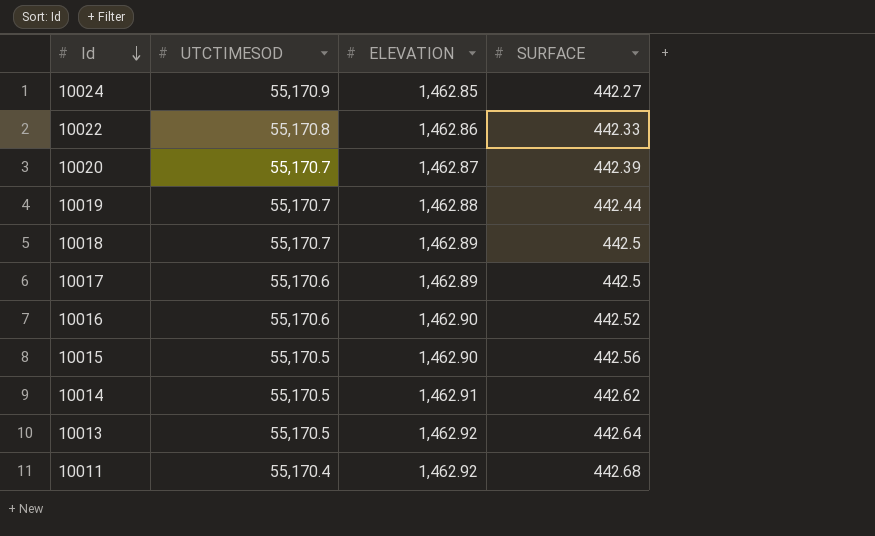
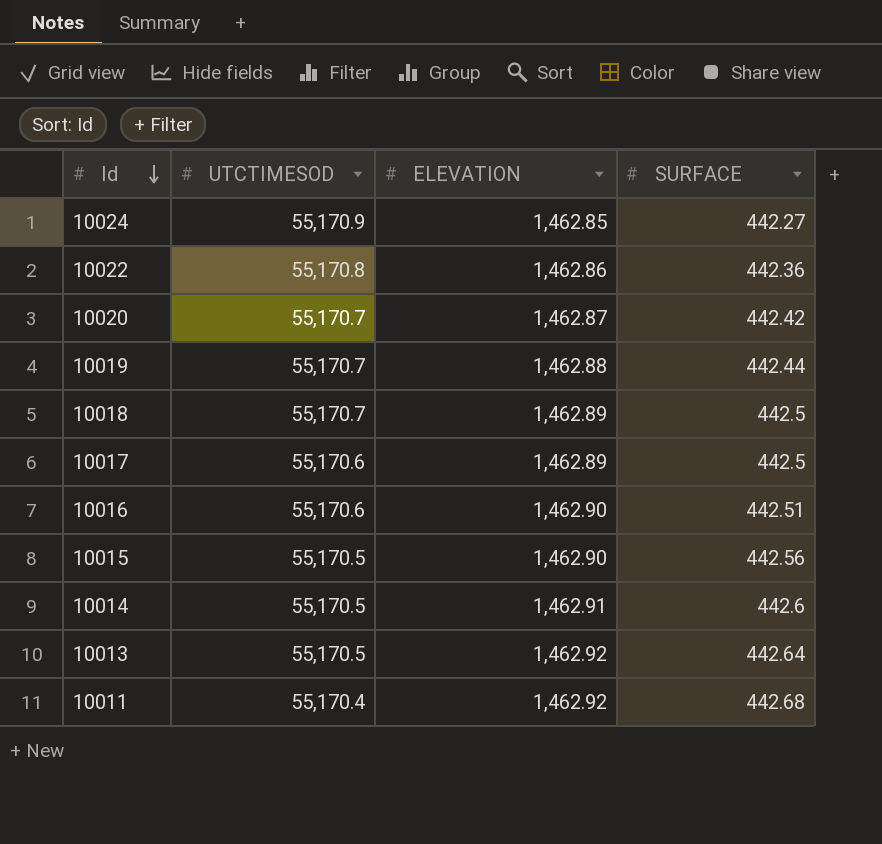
10022 | SURFACE: 442.33 -> 442.36
10020 | SURFACE: 442.39 -> 442.42
10016 | SURFACE: 442.52 -> 442.51
10014 | SURFACE: 442.62 -> 442.6

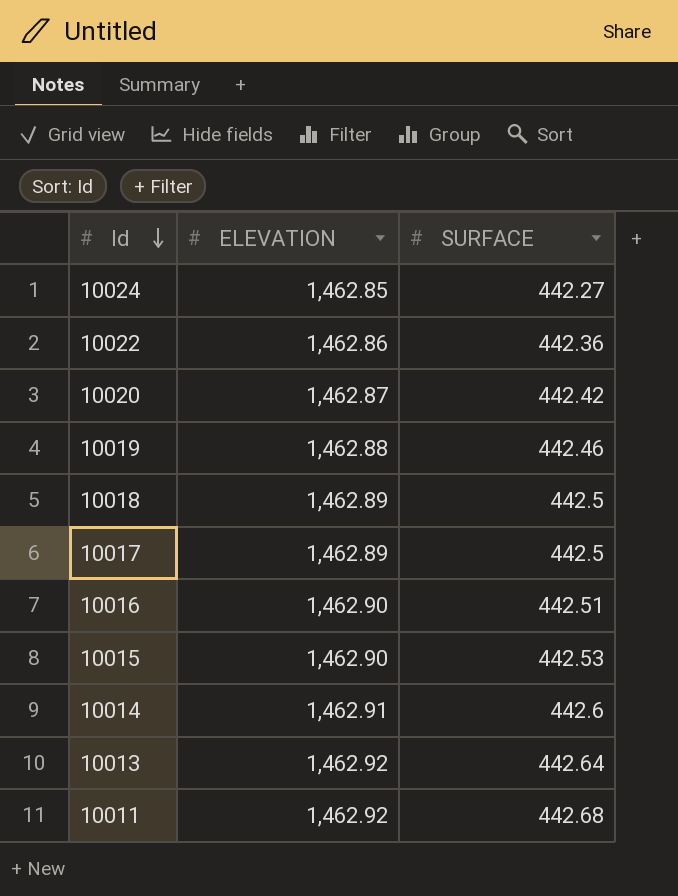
column UTCTIMESOD | position: 2 -> none
10019 | SURFACE: 442.44 -> 442.46
10015 | SURFACE: 442.56 -> 442.53

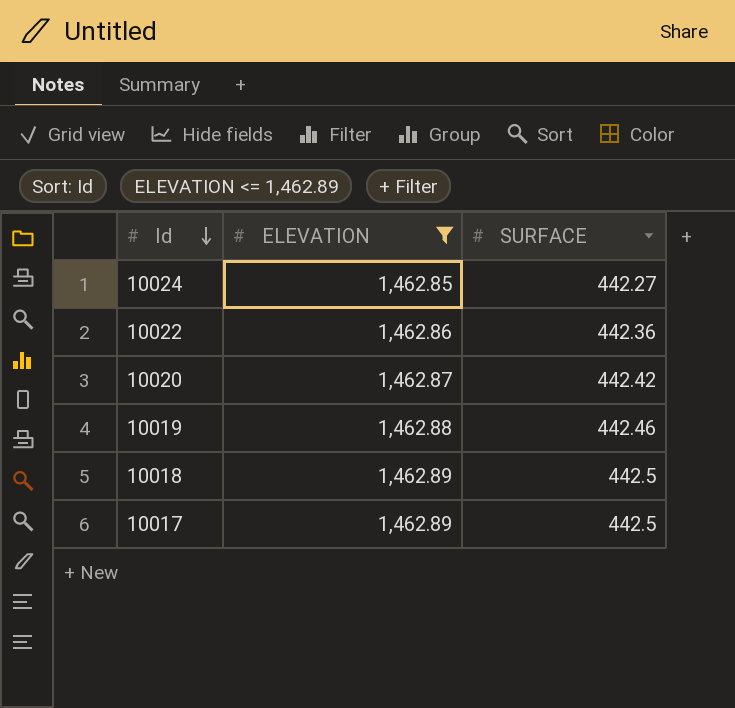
filter: none -> ELEVATION <= 1,462.89

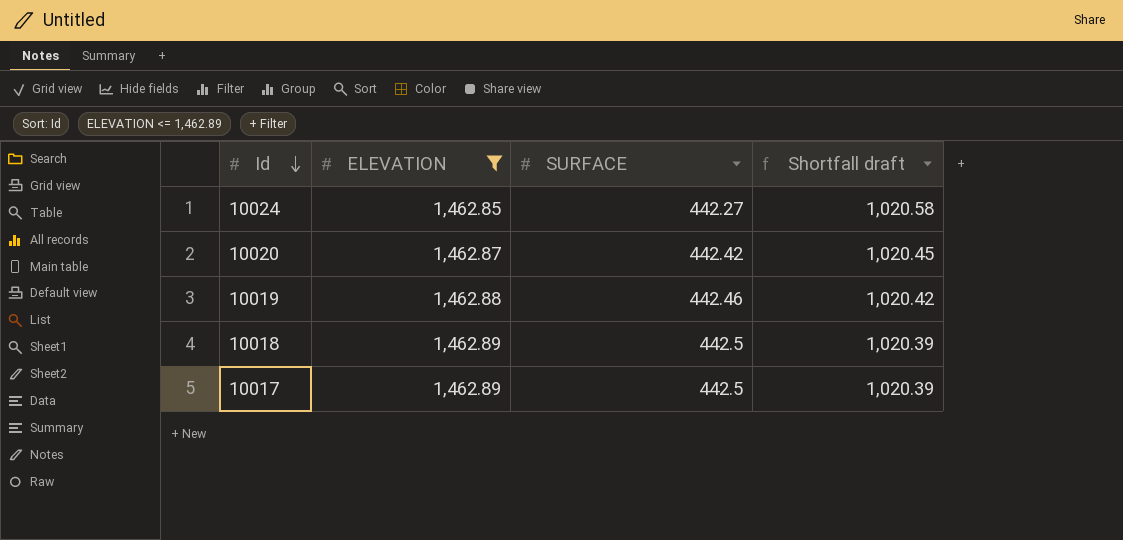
column Shortfall draft | formula: none -> [ELEVATION] - [SURFACE]
row 10022: 1,462.86 | 442.36 -> none

